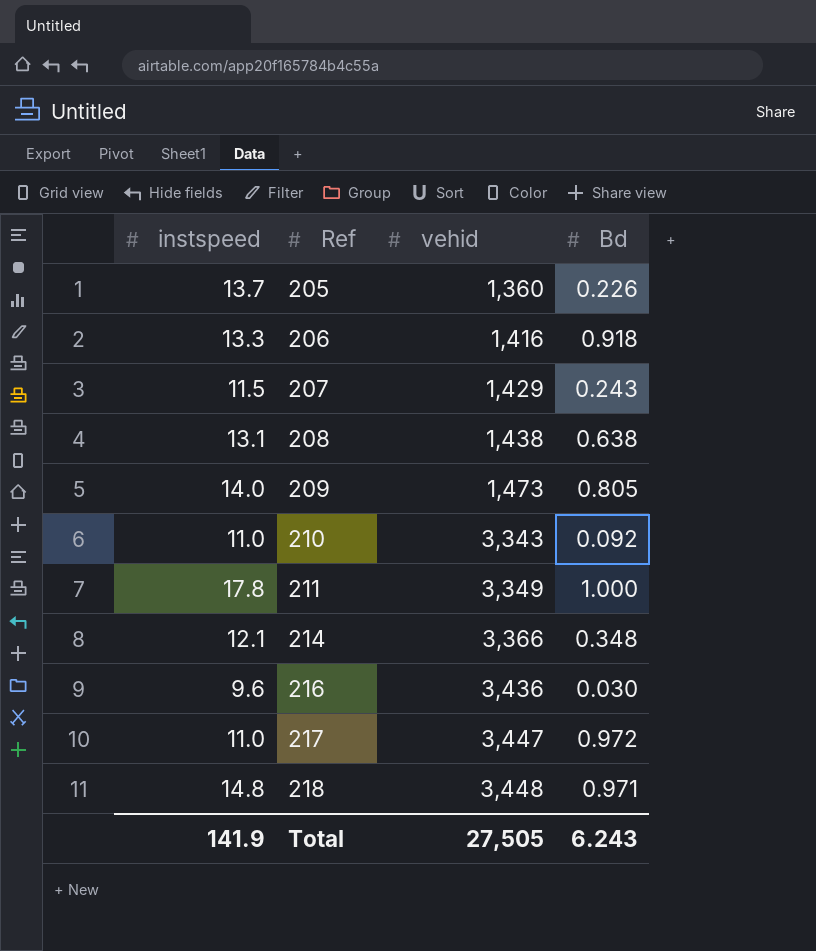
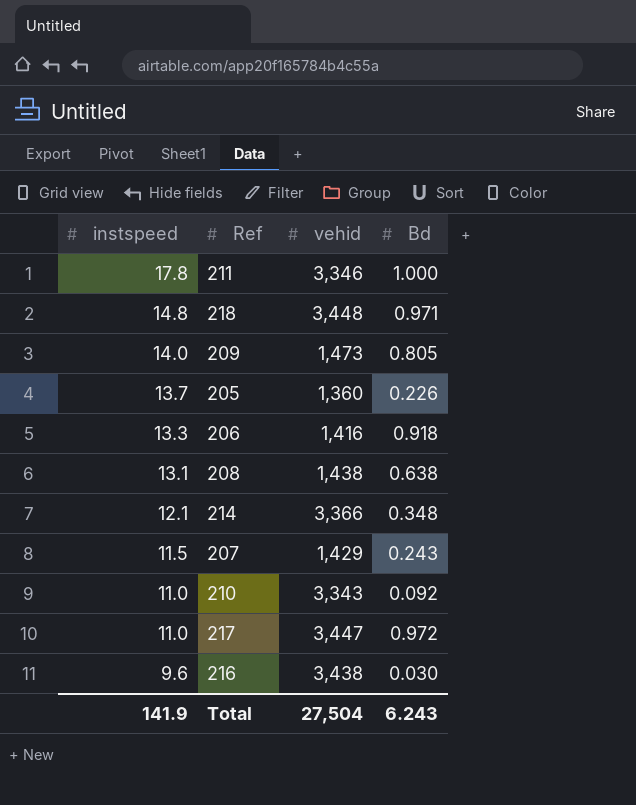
row order: Ref ascending -> instspeed descending
211 | vehid: 3,349 -> 3,346
216 | vehid: 3,436 -> 3,438
Total | vehid: 27,505 -> 27,504

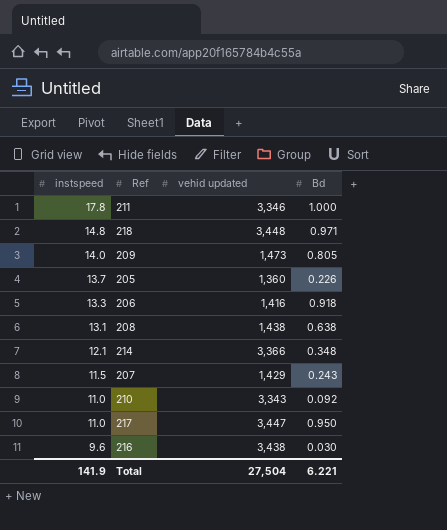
column name: vehid -> vehid updated
217 | Bd: 0.972 -> 0.950
Total | Bd: 6.243 -> 6.221

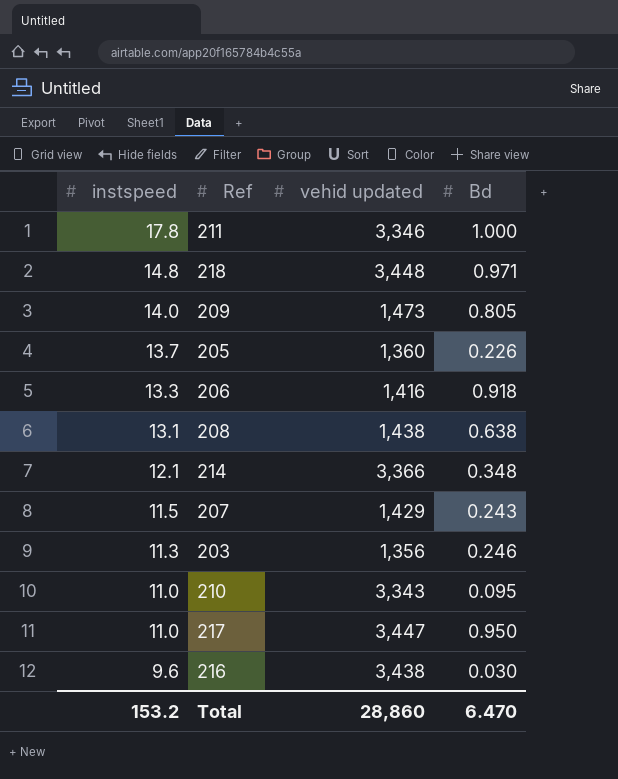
row 203: none -> 11.3 | 1,356 | 0.246
210 | Bd: 0.092 -> 0.095
Total | instspeed: 141.9 -> 153.2
Total | vehid updated: 27,504 -> 28,860
Total | Bd: 6.221 -> 6.470

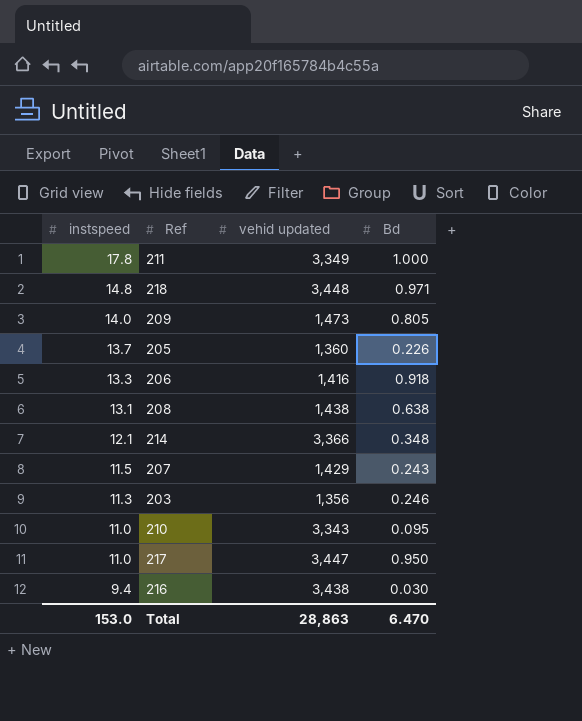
211 | vehid updated: 3,346 -> 3,349
216 | instspeed: 9.6 -> 9.4
Total | instspeed: 153.2 -> 153.0
Total | vehid updated: 28,860 -> 28,863

